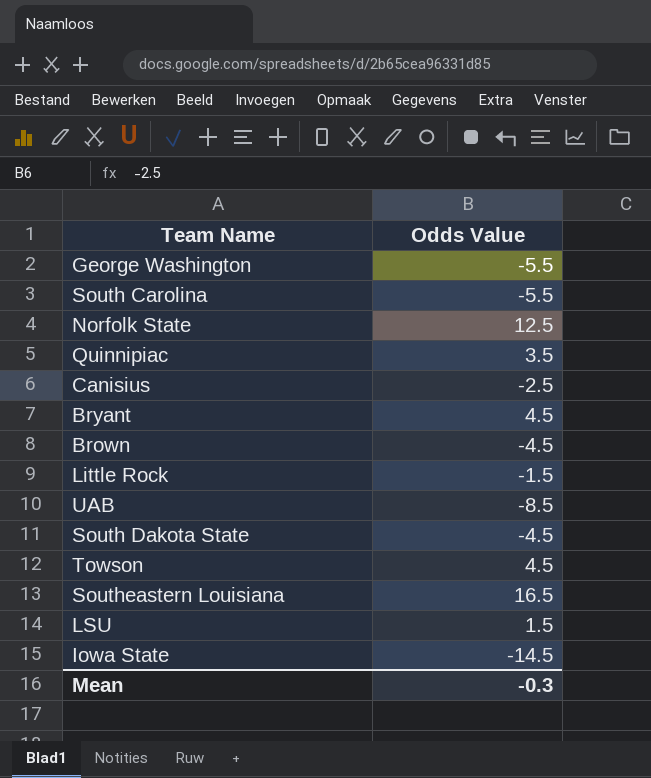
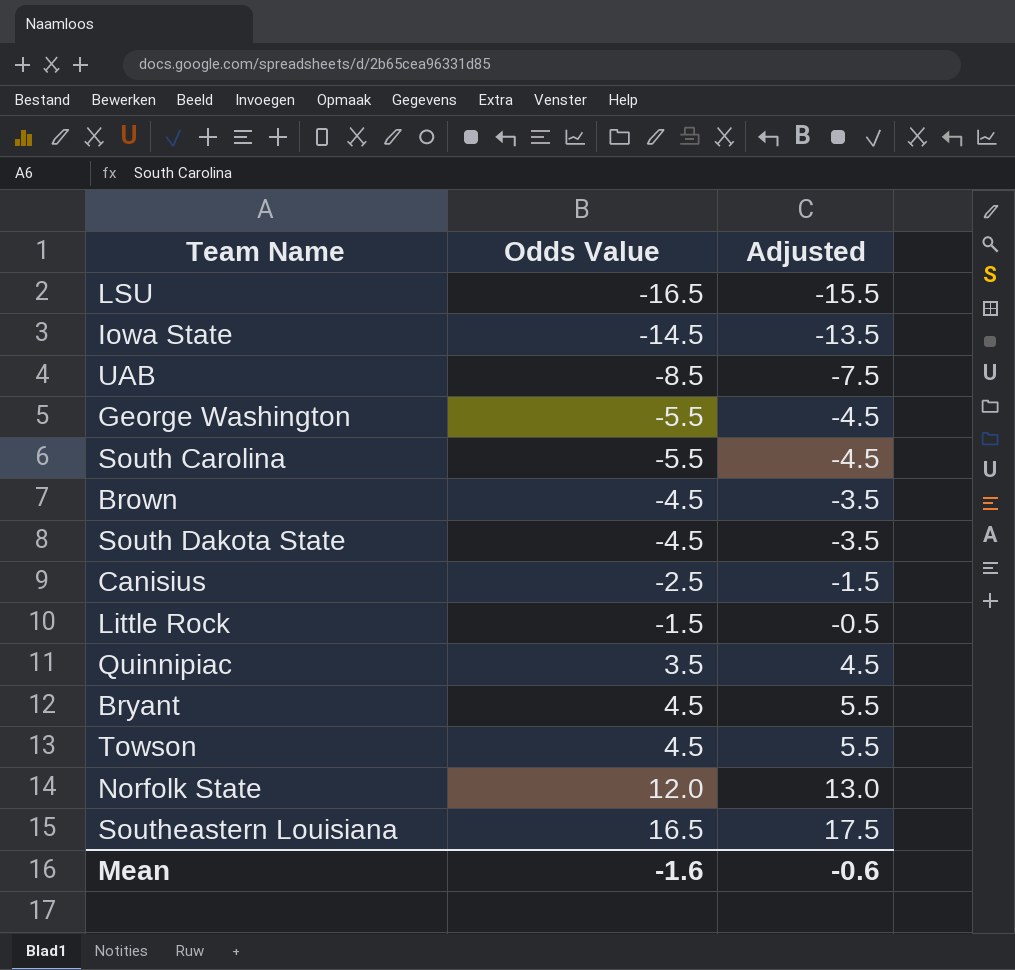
row order: none -> Odds Value ascending
column Adjusted | formula: none -> [Odds Value] + 1
LSU | Odds Value: 1.5 -> -16.5
Norfolk State | Odds Value: 12.5 -> 12.0
Mean | Odds Value: -0.3 -> -1.6

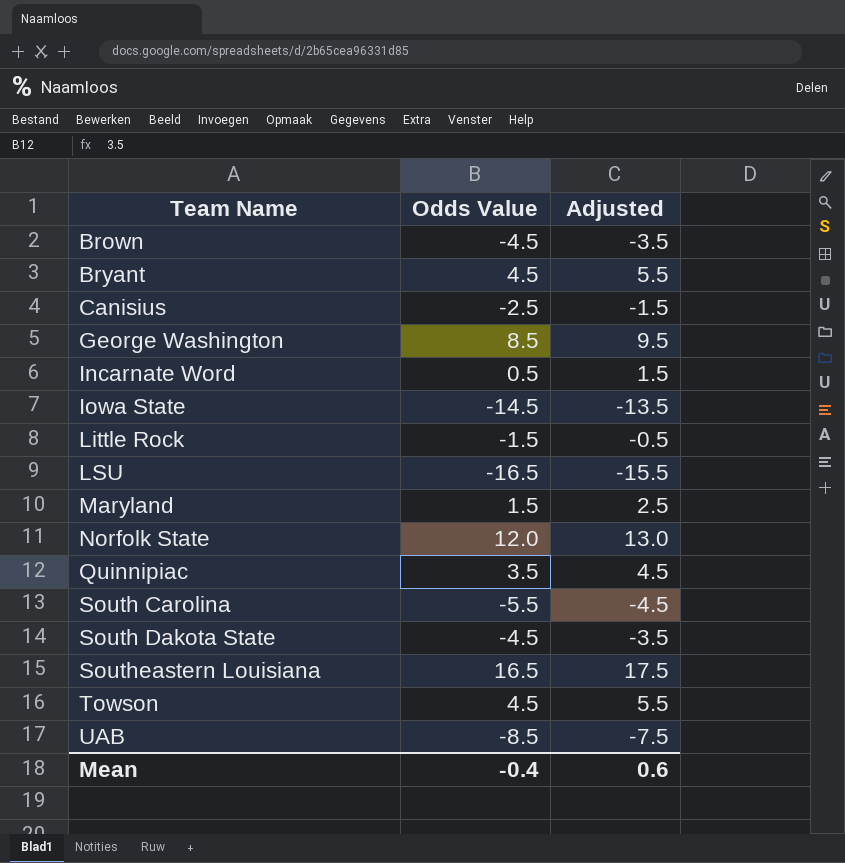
row order: Odds Value ascending -> Team Name ascending
George Washington | Odds Value: -5.5 -> 8.5
George Washington | Adjusted: -4.5 -> 9.5
row Incarnate Word: none -> 0.5 | 1.5
row Maryland: none -> 1.5 | 2.5
Mean | Odds Value: -1.6 -> -0.4
Mean | Adjusted: -0.6 -> 0.6

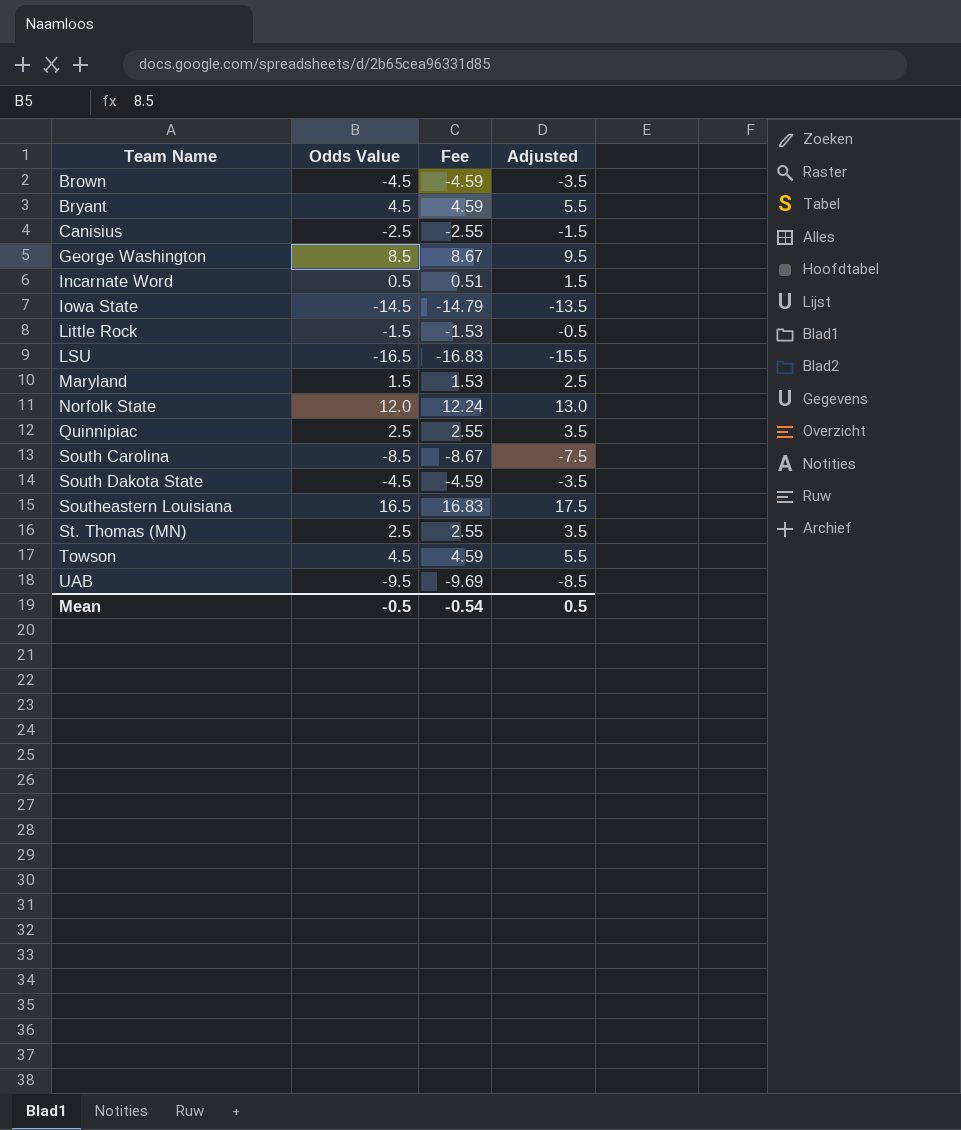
column Fee | formula: none -> [Odds Value] * 1.02
Quinnipiac | Odds Value: 3.5 -> 2.5
Quinnipiac | Adjusted: 4.5 -> 3.5
South Carolina | Odds Value: -5.5 -> -8.5
South Carolina | Adjusted: -4.5 -> -7.5
row St. Thomas (MN): none -> 2.5 | 2.55 | 3.5
UAB | Odds Value: -8.5 -> -9.5
UAB | Adjusted: -7.5 -> -8.5
Mean | Odds Value: -0.4 -> -0.5
Mean | Adjusted: 0.6 -> 0.5

